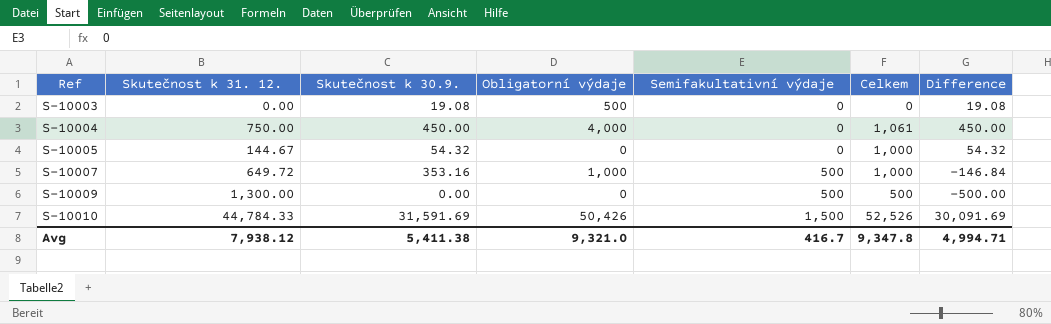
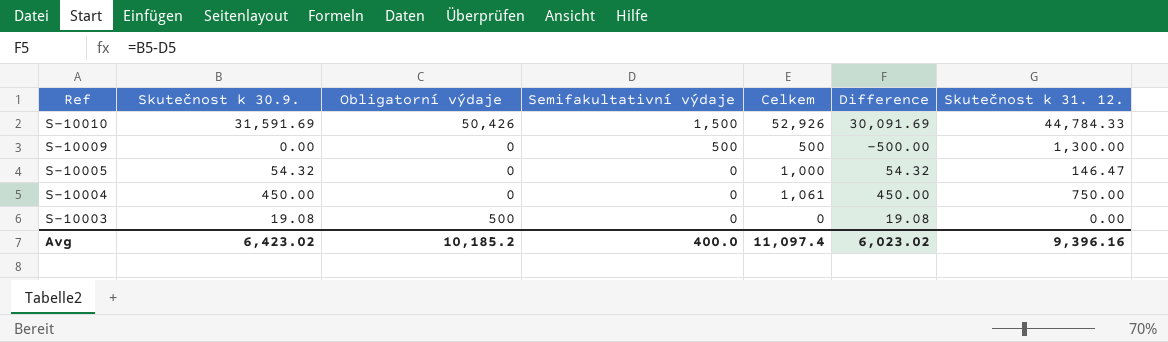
row order: Ref ascending -> Ref descending
column Skutečnost k 31. 12. | position: 2 -> 7
row S-10007: 649.72 | 353.16 | 1,000 | 500 | 1,000 | -146.84 -> none
S-10010 | Celkem: 52,526 -> 52,926
S-10005 | Skutečnost k 31. 12.: 144.67 -> 146.47
S-10004 | Obligatorní výdaje: 4,000 -> 0
Avg | Skutečnost k 30.9.: 5,411.38 -> 6,423.02
Avg | Obligatorní výdaje: 9,321.0 -> 10,185.2
Avg | Semifakultativní výdaje: 416.7 -> 400.0
Avg | Celkem: 9,347.8 -> 11,097.4
Avg | Difference: 4,994.71 -> 6,023.02
Avg | Skutečnost k 31. 12.: 7,938.12 -> 9,396.16

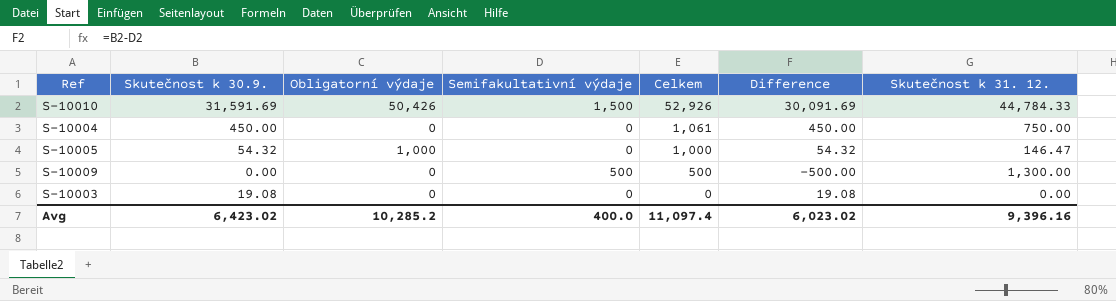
row order: Ref descending -> Celkem descending
S-10005 | Obligatorní výdaje: 0 -> 1,000
S-10003 | Obligatorní výdaje: 500 -> 0
Avg | Obligatorní výdaje: 10,185.2 -> 10,285.2

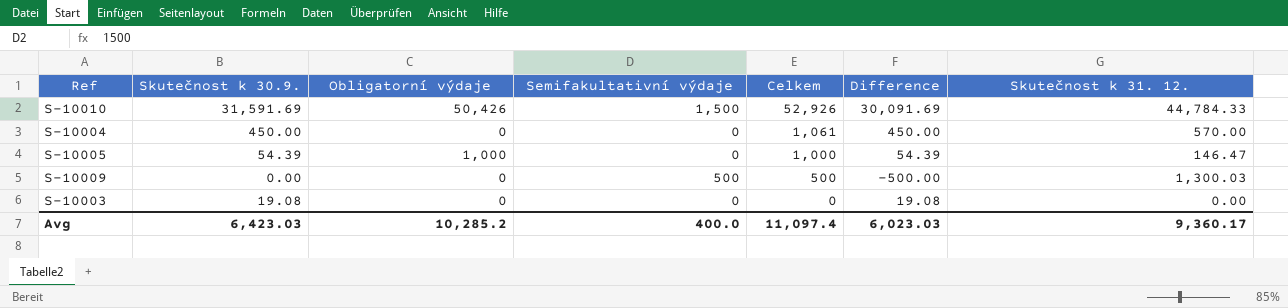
S-10004 | Skutečnost k 31. 12.: 750.00 -> 570.00
S-10005 | Skutečnost k 30.9.: 54.32 -> 54.39
S-10005 | Difference: 54.32 -> 54.39
S-10009 | Skutečnost k 31. 12.: 1,300.00 -> 1,300.03
Avg | Skutečnost k 30.9.: 6,423.02 -> 6,423.03
Avg | Difference: 6,023.02 -> 6,023.03
Avg | Skutečnost k 31. 12.: 9,396.16 -> 9,360.17

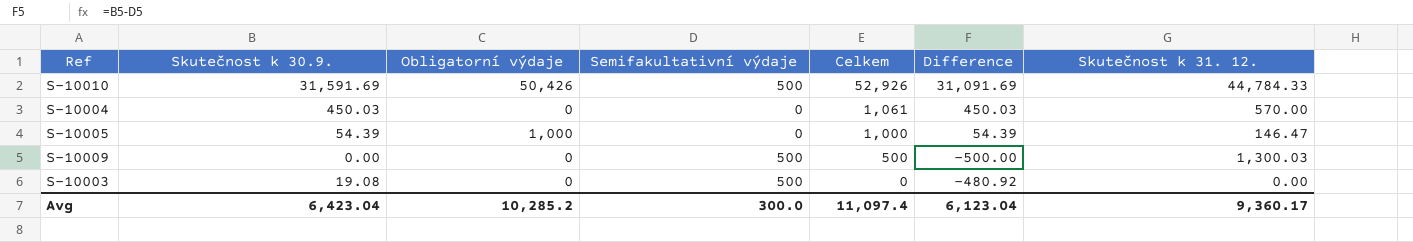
S-10010 | Semifakultativní výdaje: 1,500 -> 500
S-10010 | Difference: 30,091.69 -> 31,091.69
S-10004 | Skutečnost k 30.9.: 450.00 -> 450.03
S-10004 | Difference: 450.00 -> 450.03
S-10003 | Semifakultativní výdaje: 0 -> 500
S-10003 | Difference: 19.08 -> -480.92
Avg | Skutečnost k 30.9.: 6,423.03 -> 6,423.04
Avg | Semifakultativní výdaje: 400.0 -> 300.0
Avg | Difference: 6,023.03 -> 6,123.04

